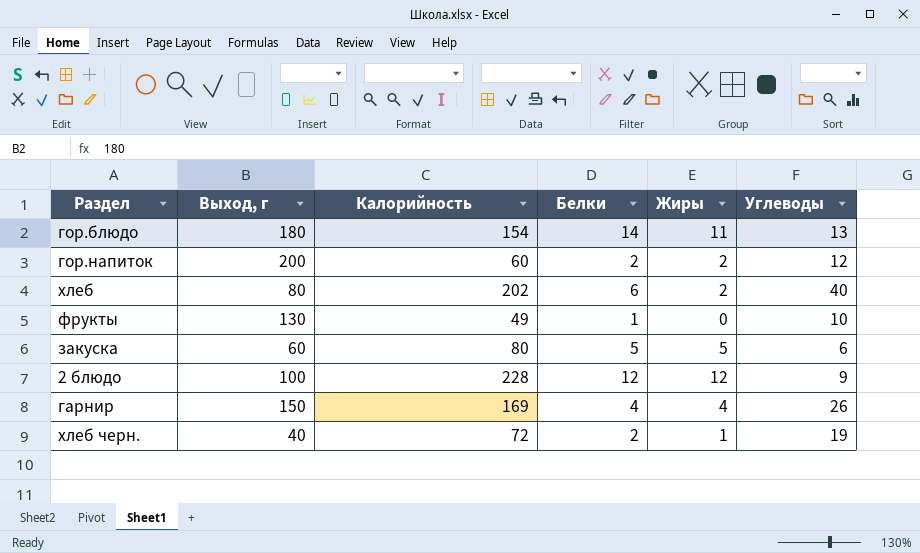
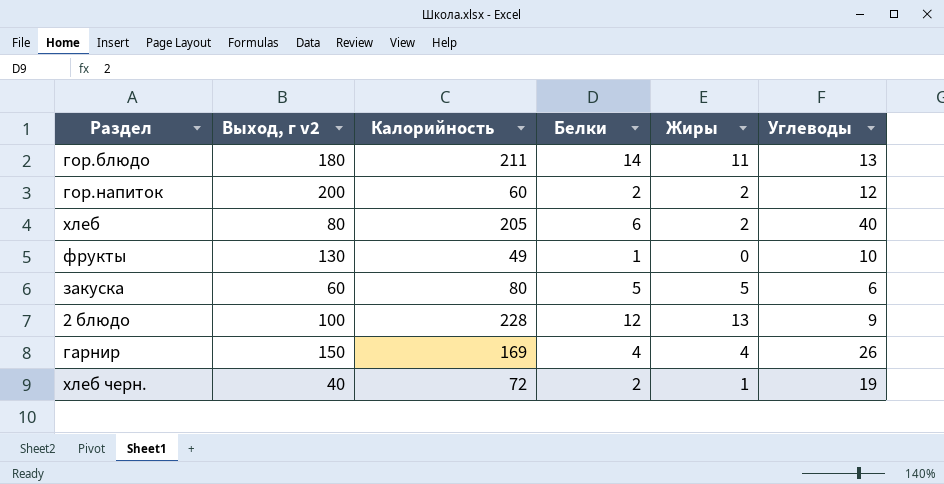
column name: Выход, г -> Выход, г v2
гор.блюдо | Калорийность: 154 -> 211
хлеб | Калорийность: 202 -> 205
2 блюдо | Жиры: 12 -> 13

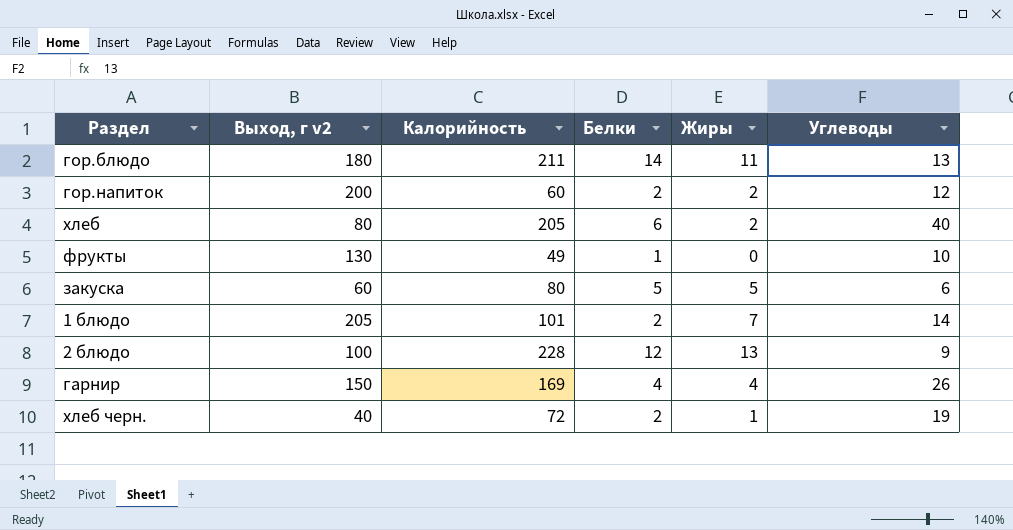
row 1 блюдо: none -> 205 | 101 | 2 | 7 | 14

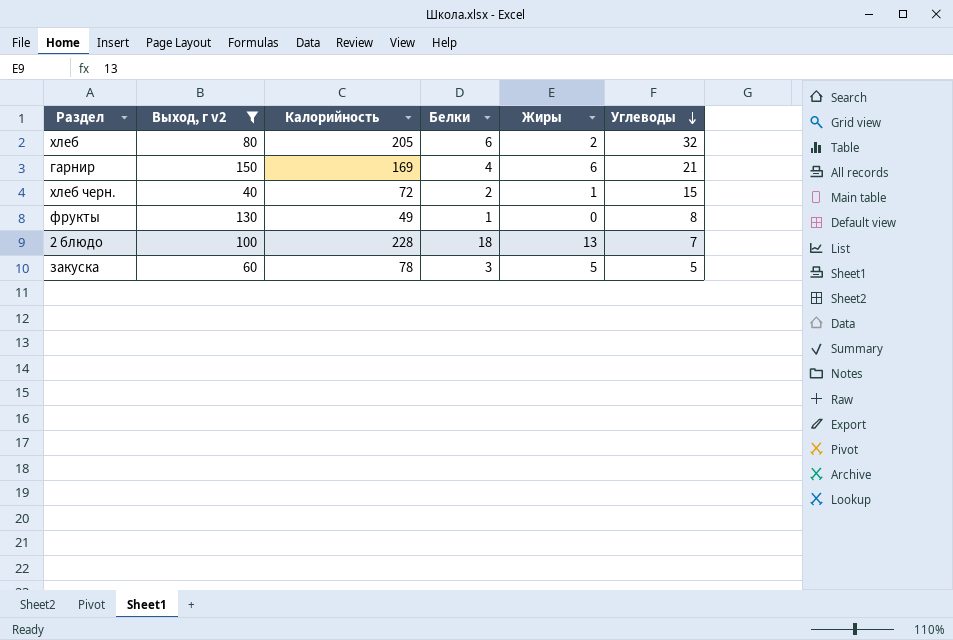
filter: none -> Выход, г v2 <= 150
row order: none -> Углеводы descending
хлеб | Углеводы: 40 -> 32
гарнир | Жиры: 4 -> 6
гарнир | Углеводы: 26 -> 21
хлеб черн. | Углеводы: 19 -> 15
фрукты | Углеводы: 10 -> 8
2 блюдо | Белки: 12 -> 18
2 блюдо | Углеводы: 9 -> 7
закуска | Калорийность: 80 -> 78
закуска | Белки: 5 -> 3
закуска | Углеводы: 6 -> 5

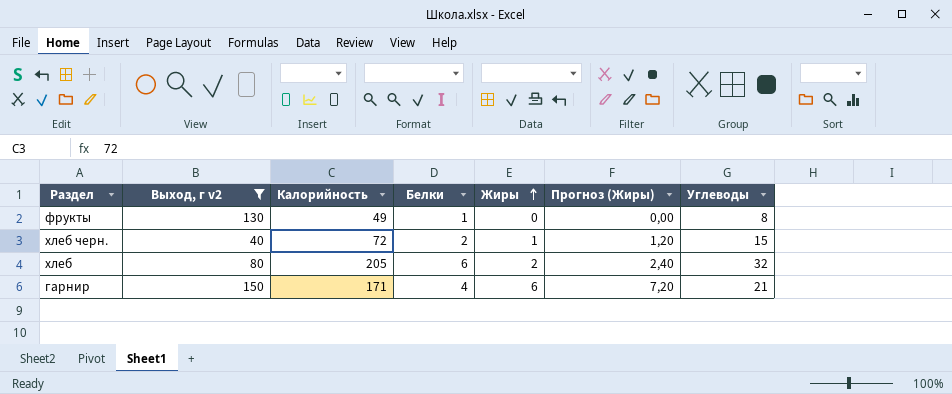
row order: Углеводы descending -> Жиры ascending
column Прогноз (Жиры) | formula: none -> [Жиры] * 1,2
row 2 блюдо: 100 | 228 | 18 | 13 | 7 -> none
row закуска: 60 | 78 | 3 | 5 | 5 -> none
гарнир | Калорийность: 169 -> 171

